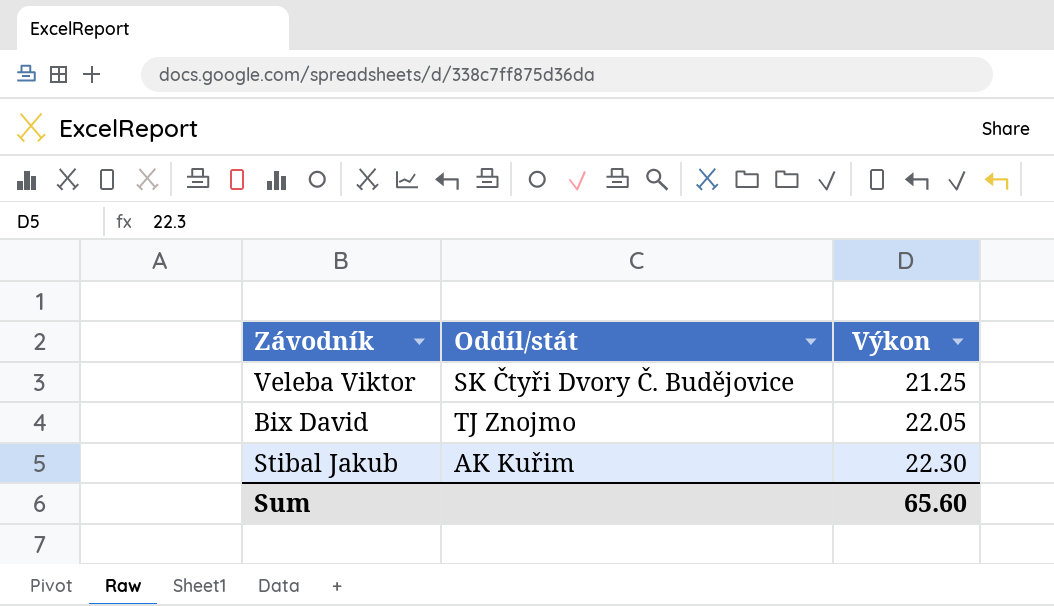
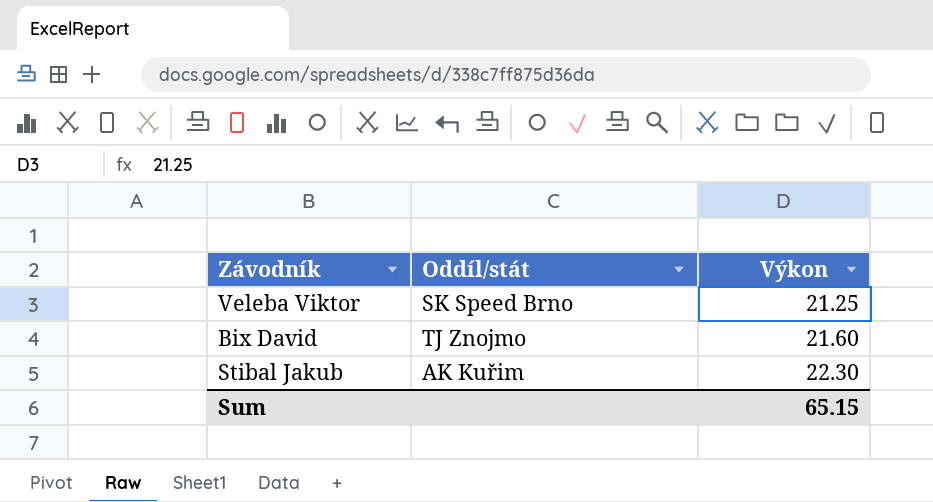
Veleba Viktor | Oddíl/stát: SK Čtyři Dvory Č. Budějovice -> SK Speed Brno
Bix David | Výkon: 22.05 -> 21.60
Sum | Výkon: 65.60 -> 65.15

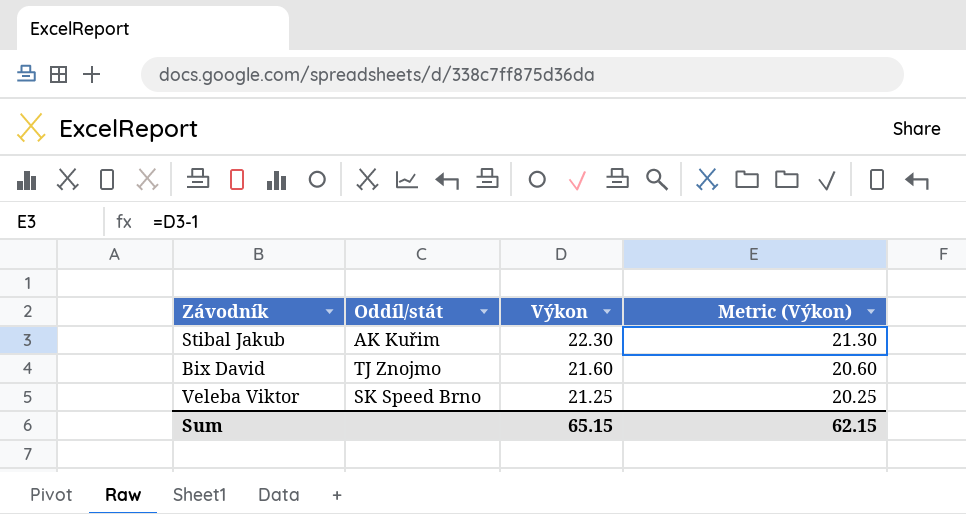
row order: Výkon ascending -> Výkon descending
column Metric (Výkon) | formula: none -> [Výkon] - 1

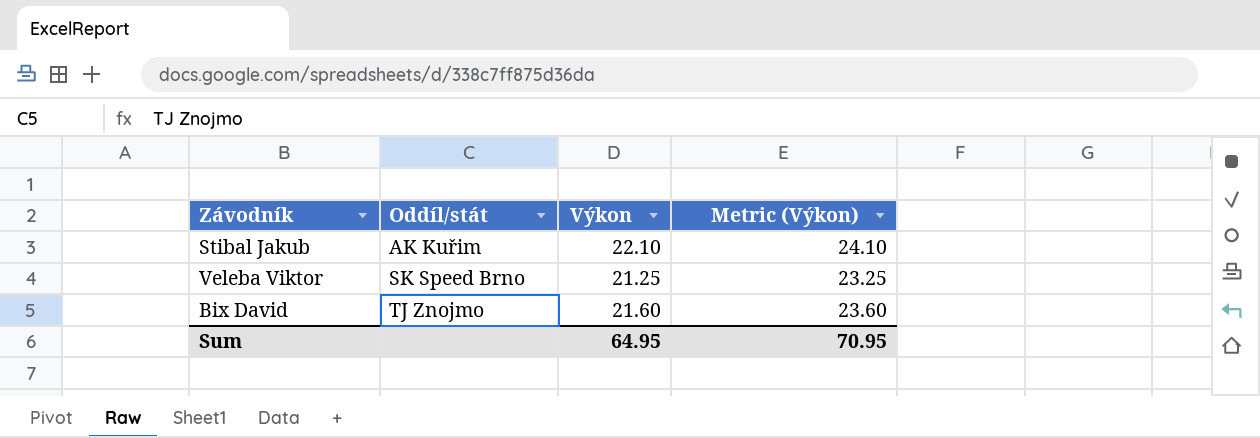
row order: Výkon descending -> Oddíl/stát ascending
column Metric (Výkon) | formula: [Výkon] - 1 -> [Výkon] + 2
Stibal Jakub | Výkon: 22.30 -> 22.10
Sum | Výkon: 65.15 -> 64.95
Sum | Metric (Výkon): 62.15 -> 70.95

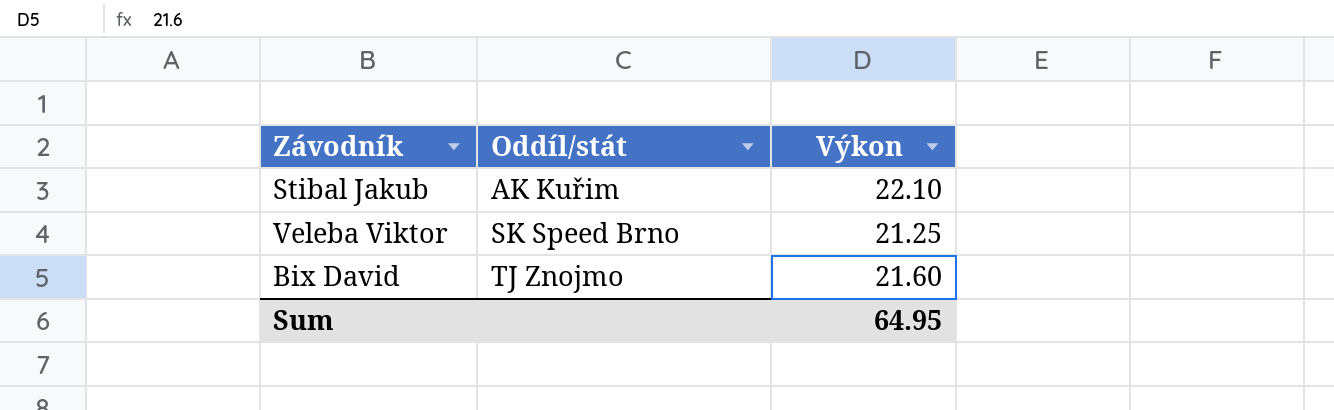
column Metric (Výkon) | formula: [Výkon] + 2 -> none

